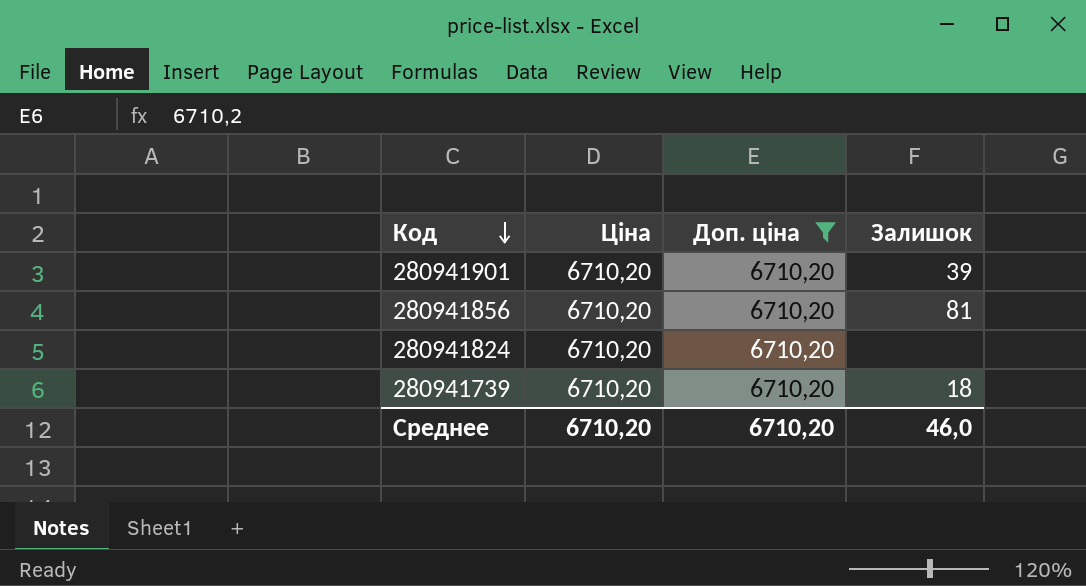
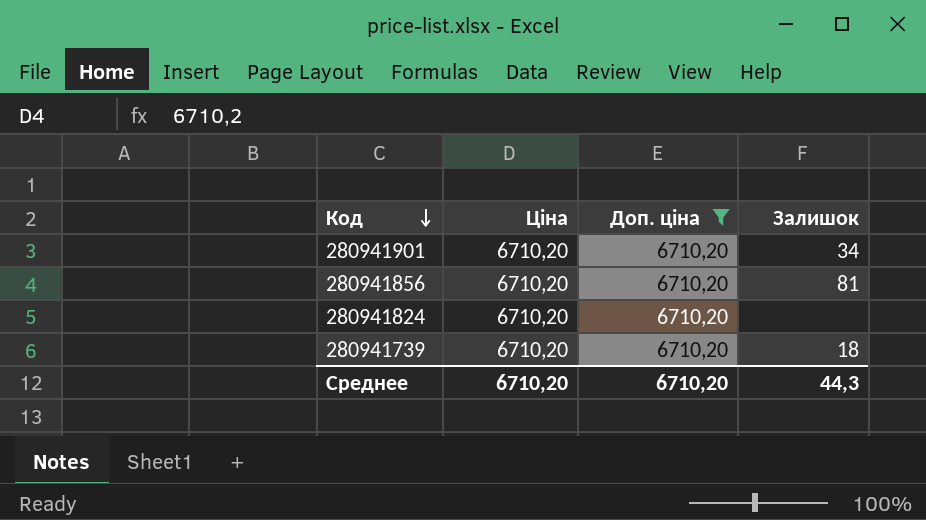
280941901 | Залишок: 39 -> 34
Среднее | Залишок: 46,0 -> 44,3

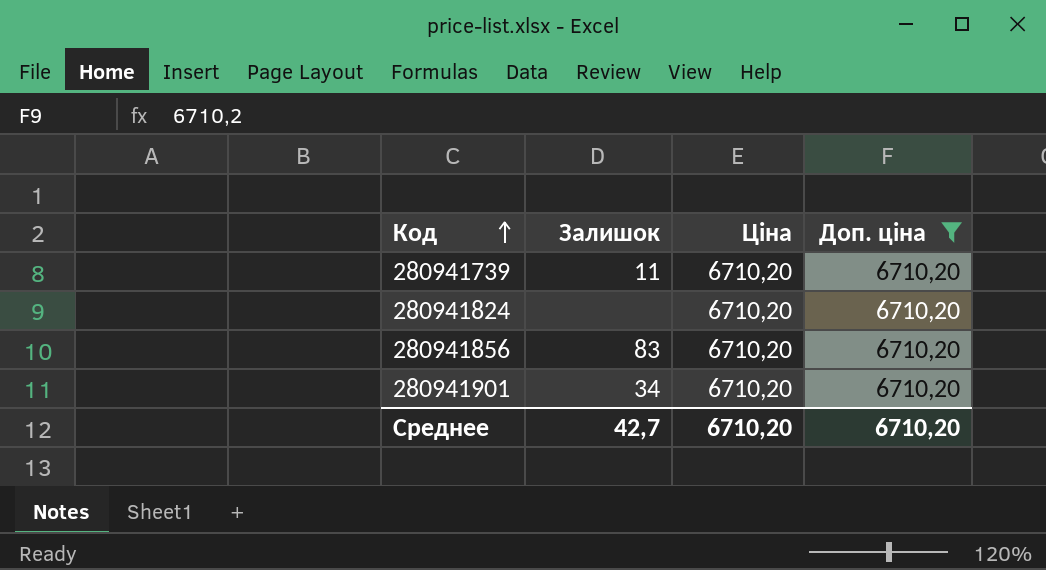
row order: Код descending -> Код ascending
column Залишок | position: 4 -> 2
280941739 | Залишок: 18 -> 11
280941856 | Залишок: 81 -> 83
Среднее | Залишок: 44,3 -> 42,7

